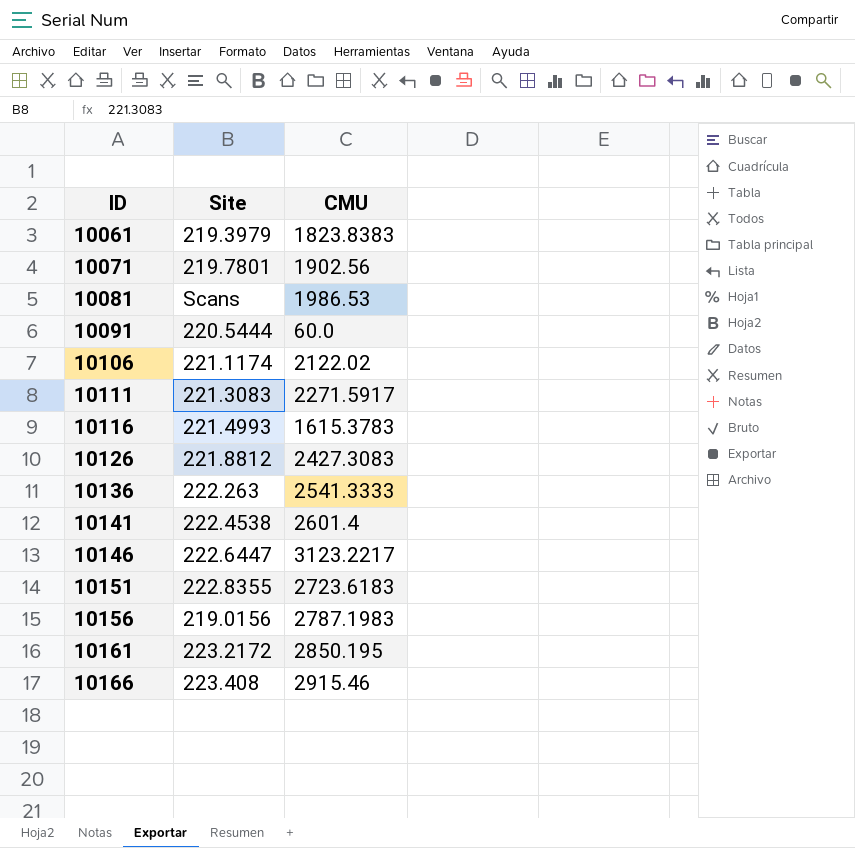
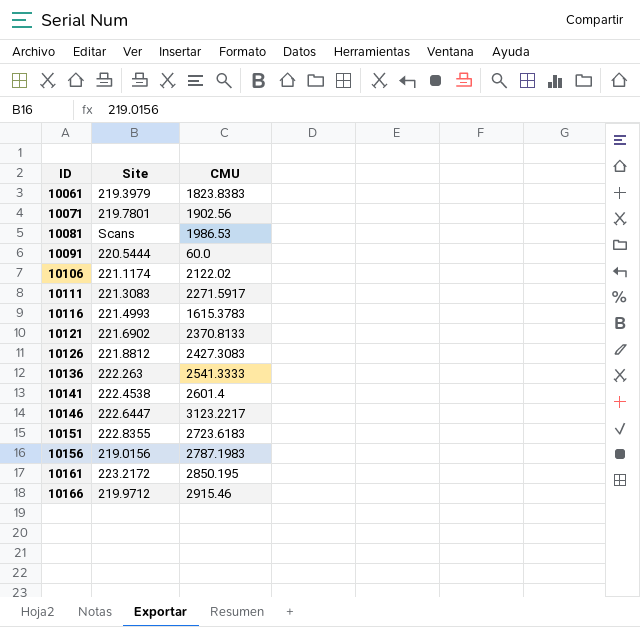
row 10121: none -> 221.6902 | 2370.8133
10166 | Site: 223.408 -> 219.9712

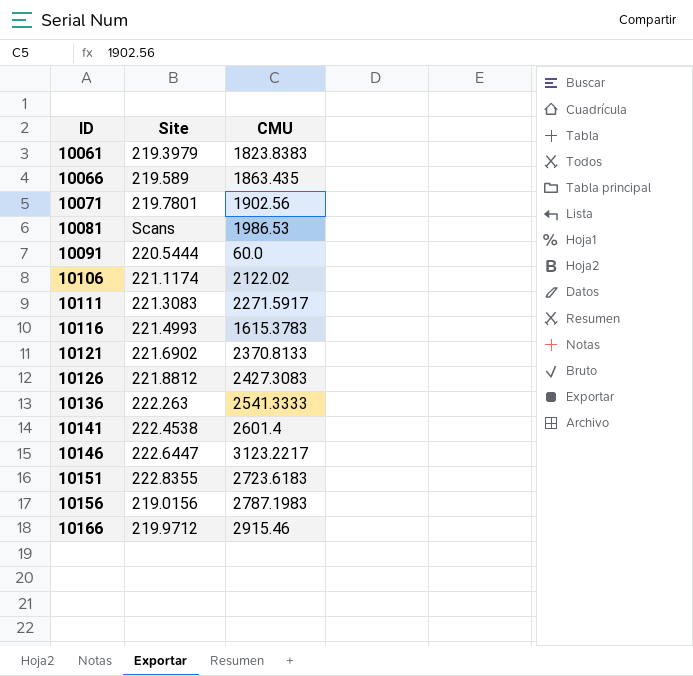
row 10161: 223.2172 | 2850.195 -> none
row 10066: none -> 219.589 | 1863.435

